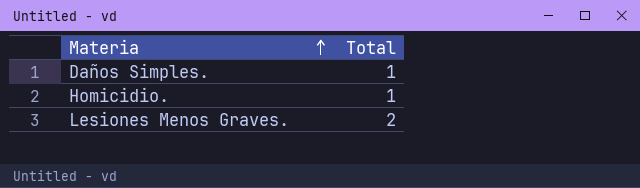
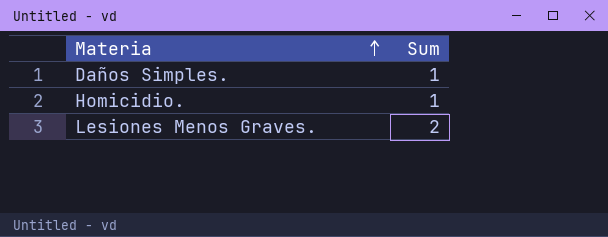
column name: Total -> Sum

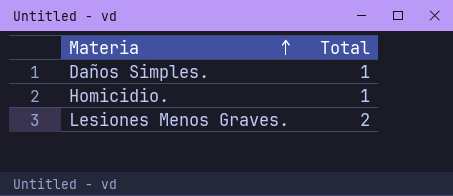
column name: Sum -> Total

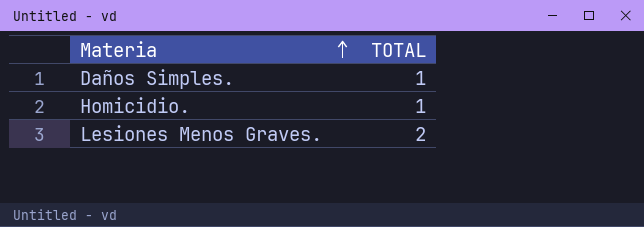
column name: Total -> TOTAL

